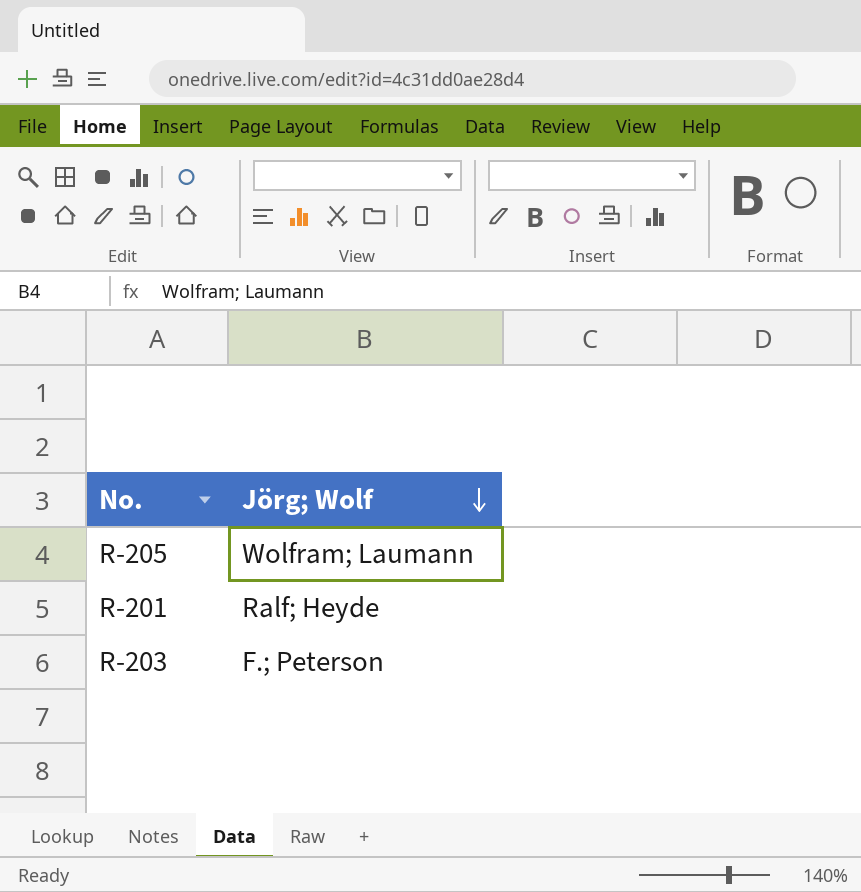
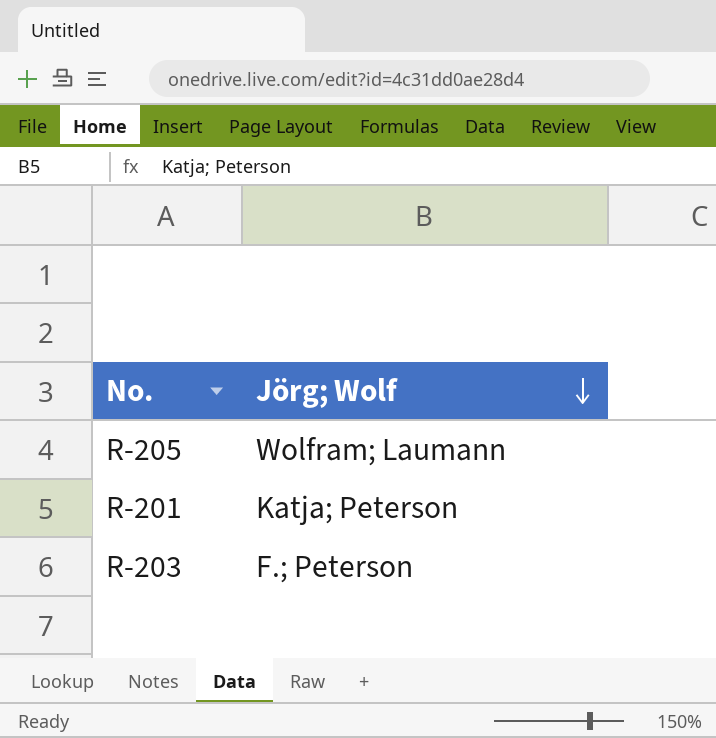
R-201 | Jörg; Wolf: Ralf; Heyde -> Katja; Peterson

